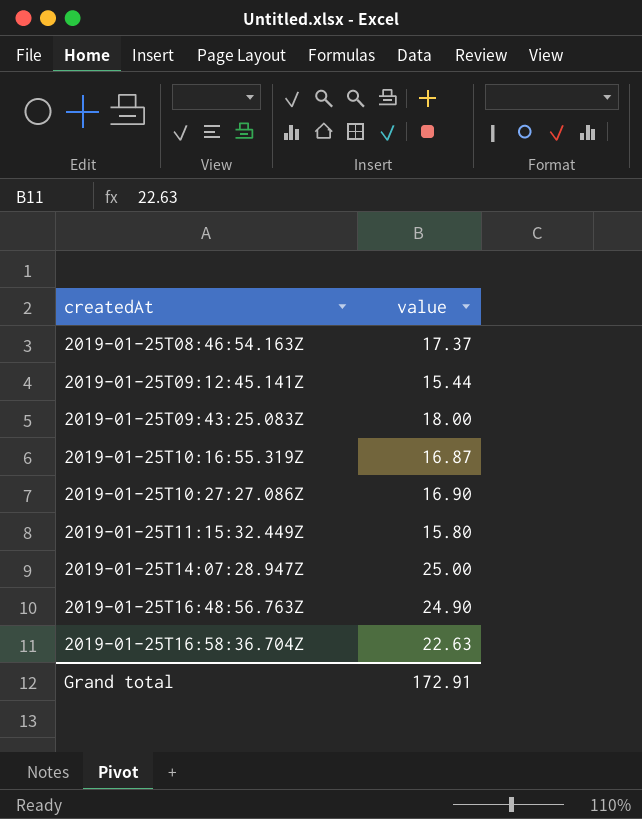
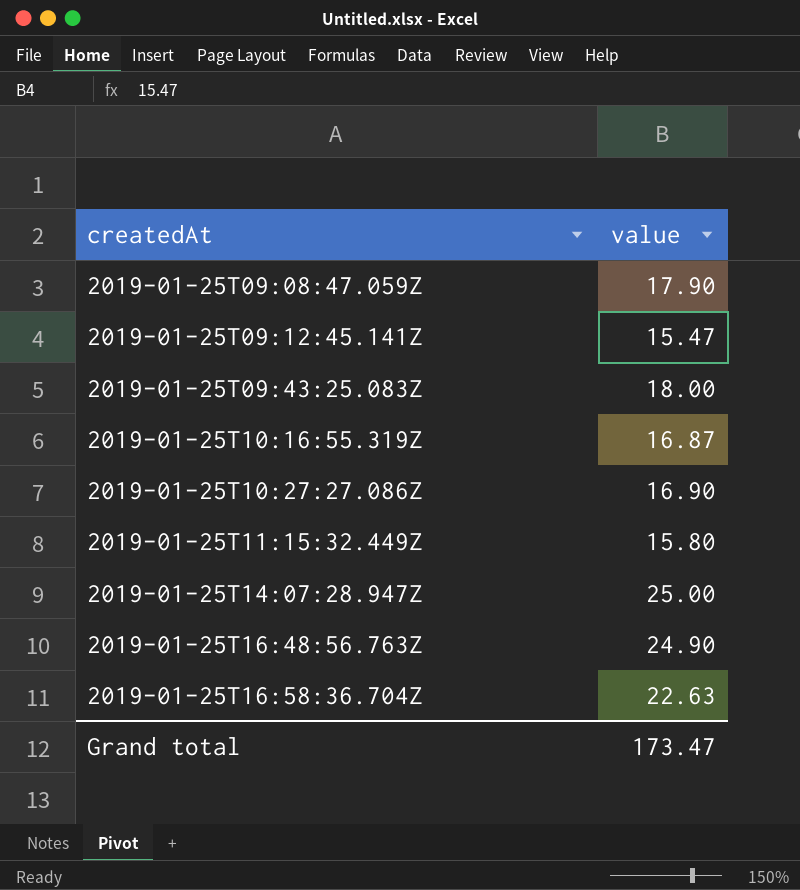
row 2019-01-25T08:46:54.163Z: 17.37 -> none
row 2019-01-25T09:08:47.059Z: none -> 17.90
2019-01-25T09:12:45.141Z | value: 15.44 -> 15.47
Grand total | value: 172.91 -> 173.47

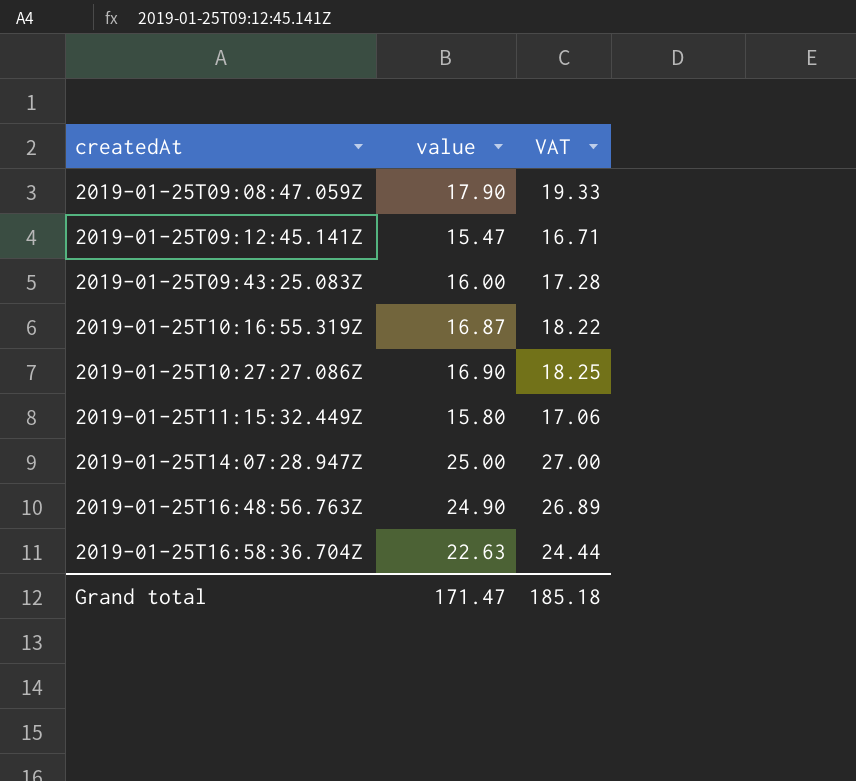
column VAT | formula: none -> [value] * 1.08
2019-01-25T09:43:25.083Z | value: 18.00 -> 16.00
Grand total | value: 173.47 -> 171.47

